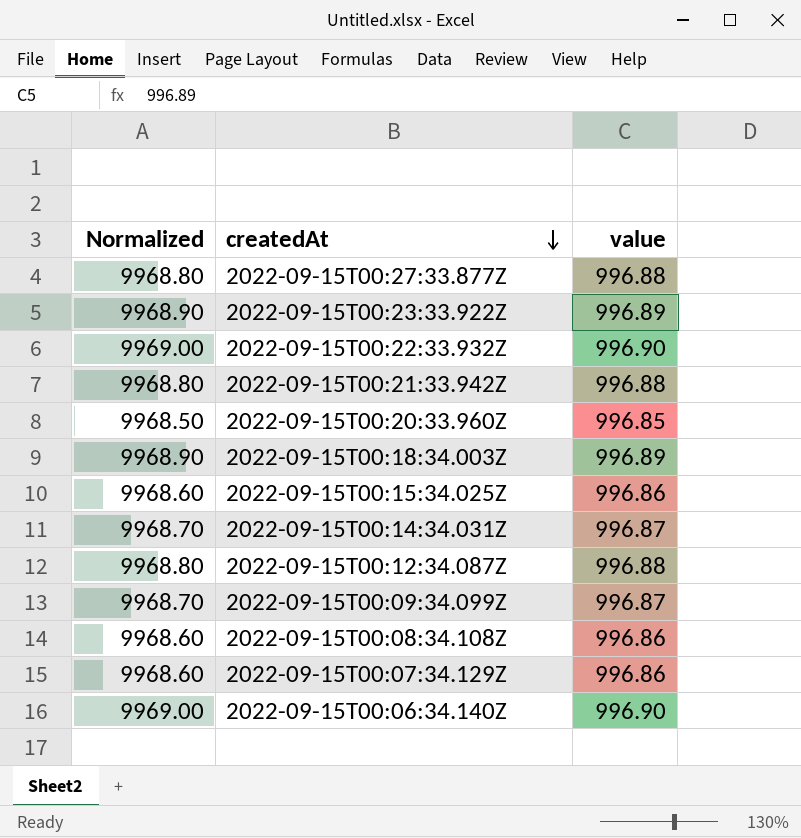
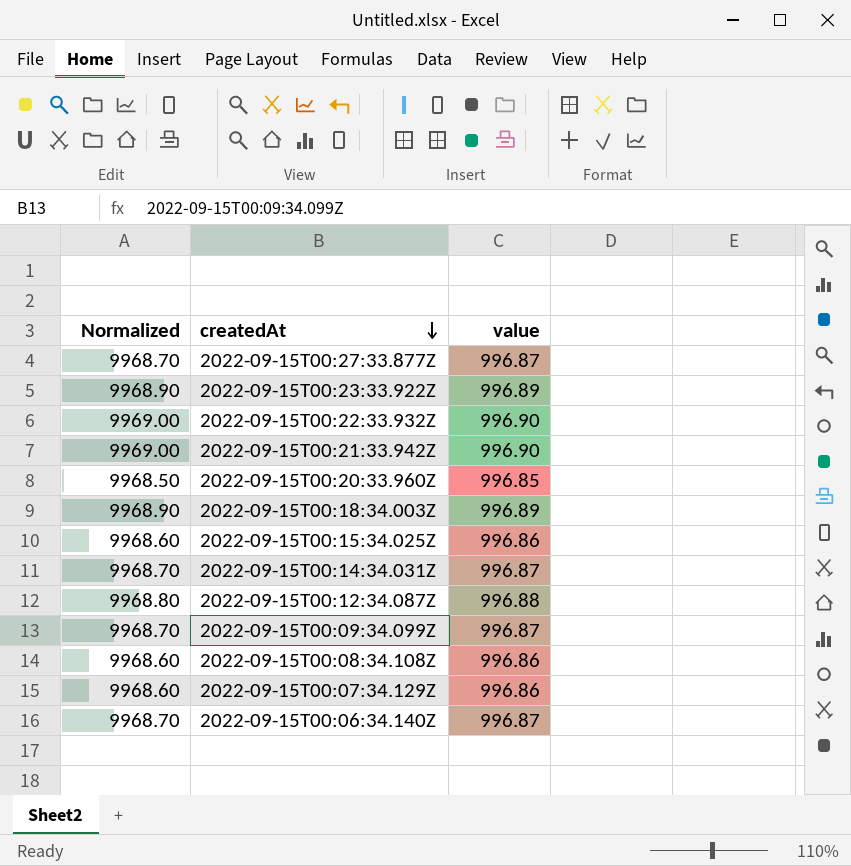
2022-09-15T00:27:33.877Z | Normalized: 9968.80 -> 9968.70
2022-09-15T00:27:33.877Z | value: 996.88 -> 996.87
2022-09-15T00:21:33.942Z | Normalized: 9968.80 -> 9969.00
2022-09-15T00:21:33.942Z | value: 996.88 -> 996.90
2022-09-15T00:06:34.140Z | Normalized: 9969.00 -> 9968.70
2022-09-15T00:06:34.140Z | value: 996.90 -> 996.87

